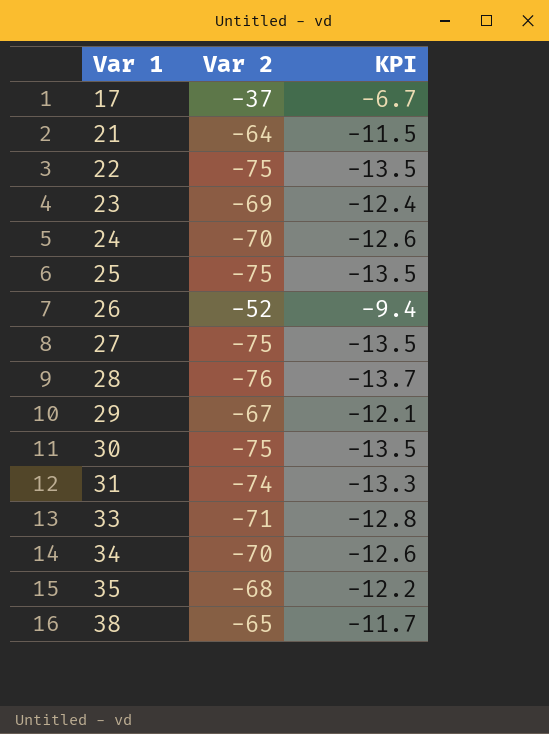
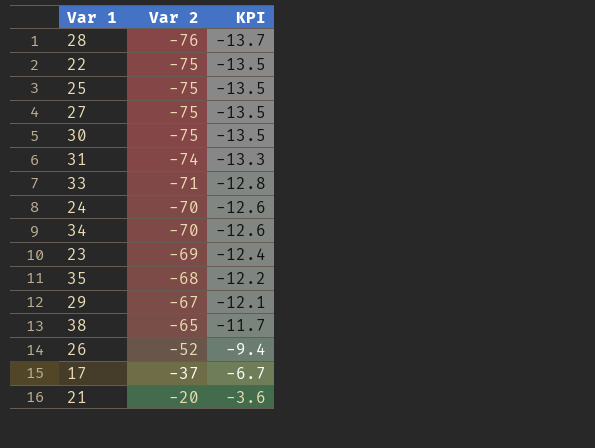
row order: Var 1 ascending -> Var 2 ascending
21 | Var 2: -64 -> -20
21 | KPI: -11.5 -> -3.6

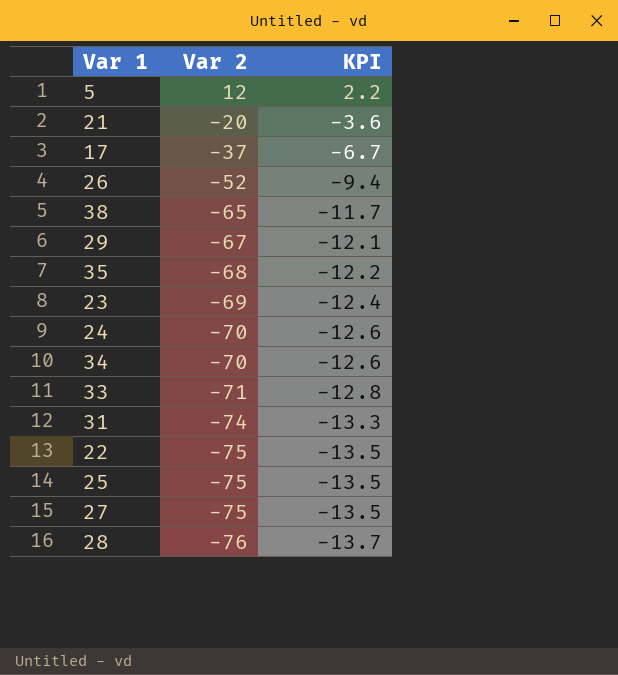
row order: Var 2 ascending -> Var 2 descending
row 30: -75 | -13.5 -> none
row 5: none -> 12 | 2.2

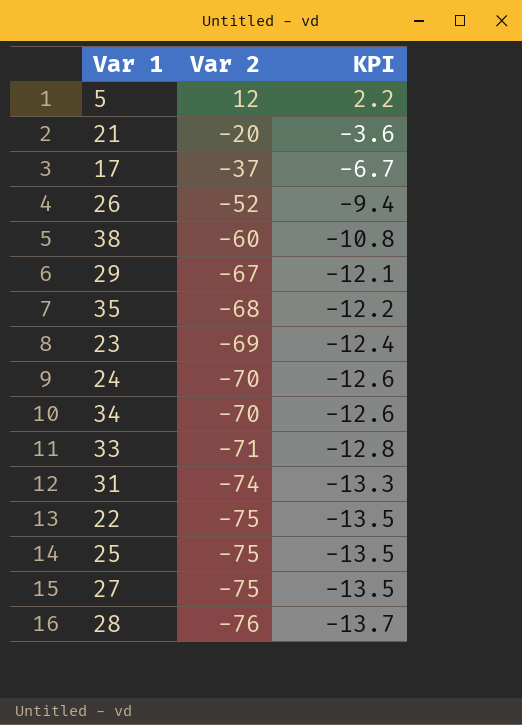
38 | Var 2: -65 -> -60
38 | KPI: -11.7 -> -10.8

